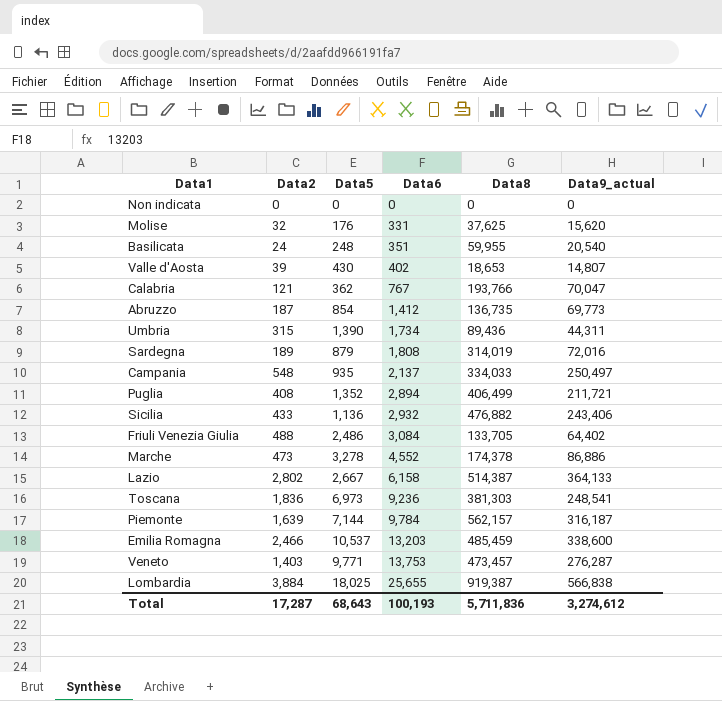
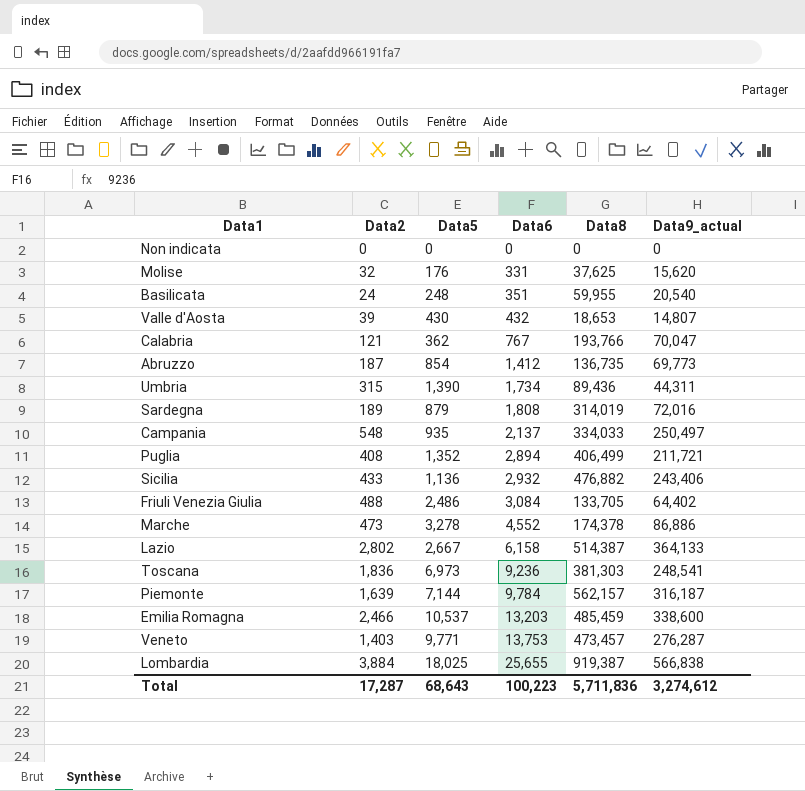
Valle d'Aosta | Data6: 402 -> 432
Total | Data6: 100,193 -> 100,223

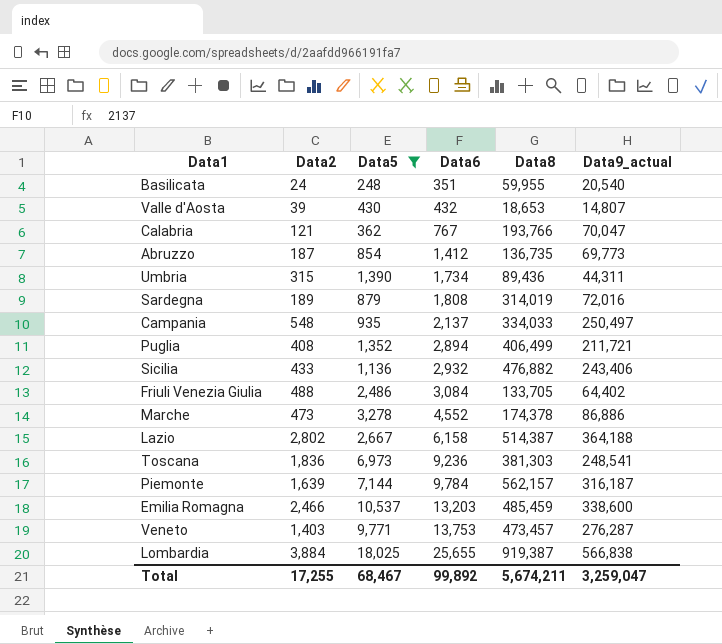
filter: none -> Data5 >= 248
Lazio | Data9_actual: 364,133 -> 364,188
Total | Data2: 17,287 -> 17,255
Total | Data5: 68,643 -> 68,467
Total | Data6: 100,223 -> 99,892
Total | Data8: 5,711,836 -> 5,674,211
Total | Data9_actual: 3,274,612 -> 3,259,047

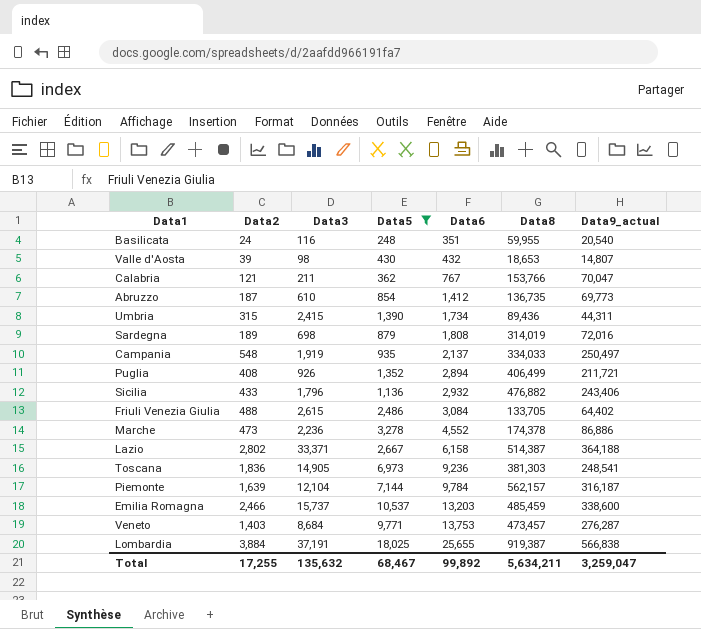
column Data3 | position: none -> 3
Calabria | Data8: 193,766 -> 153,766
Total | Data8: 5,674,211 -> 5,634,211

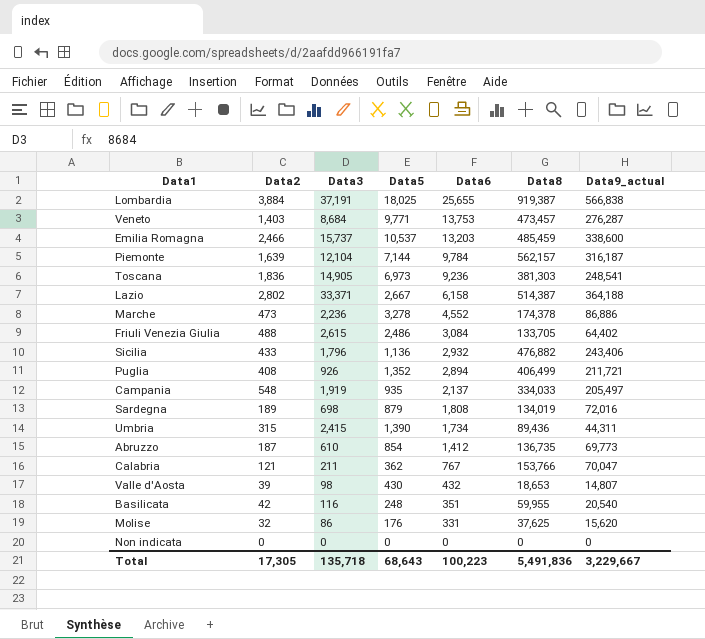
filter: Data5 >= 248 -> none
row order: Data6 ascending -> Data6 descending
Campania | Data9_actual: 250,497 -> 205,497
Sardegna | Data8: 314,019 -> 134,019
Basilicata | Data2: 24 -> 42
Total | Data2: 17,255 -> 17,305
Total | Data3: 135,632 -> 135,718
Total | Data5: 68,467 -> 68,643
Total | Data6: 99,892 -> 100,223
Total | Data8: 5,634,211 -> 5,491,836
Total | Data9_actual: 3,259,047 -> 3,229,667

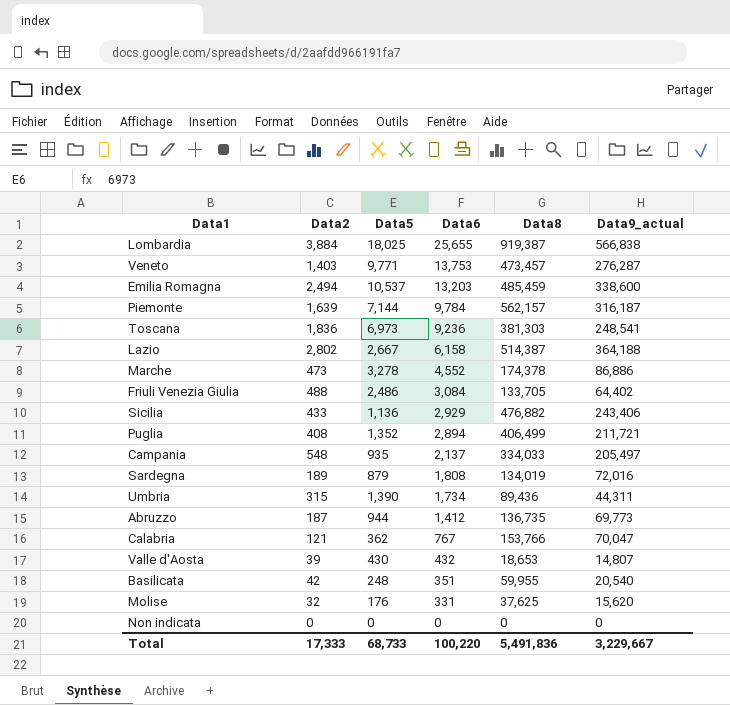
column Data3 | position: 3 -> none
Emilia Romagna | Data2: 2,466 -> 2,494
Sicilia | Data6: 2,932 -> 2,929
Abruzzo | Data5: 854 -> 944
Total | Data2: 17,305 -> 17,333
Total | Data5: 68,643 -> 68,733
Total | Data6: 100,223 -> 100,220

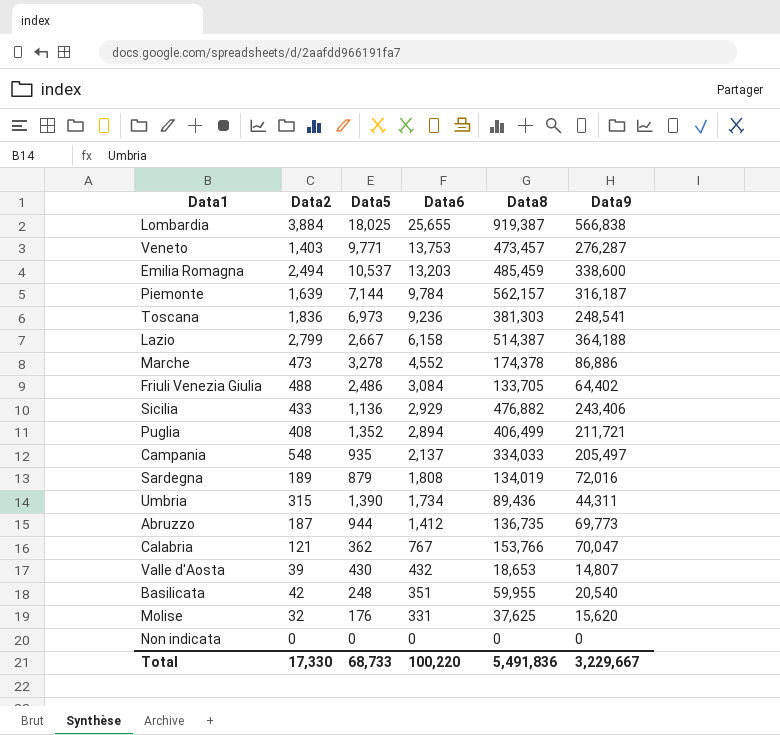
column name: Data9_actual -> Data9
Lazio | Data2: 2,802 -> 2,799
Total | Data2: 17,333 -> 17,330

